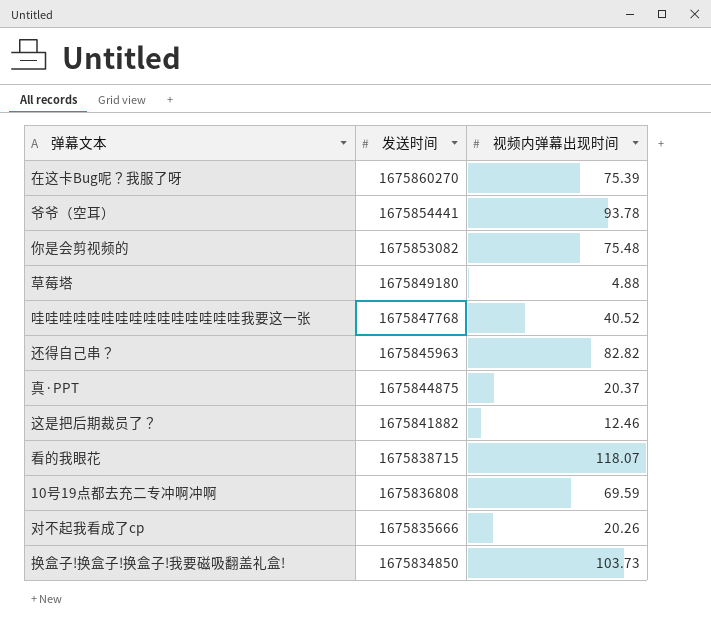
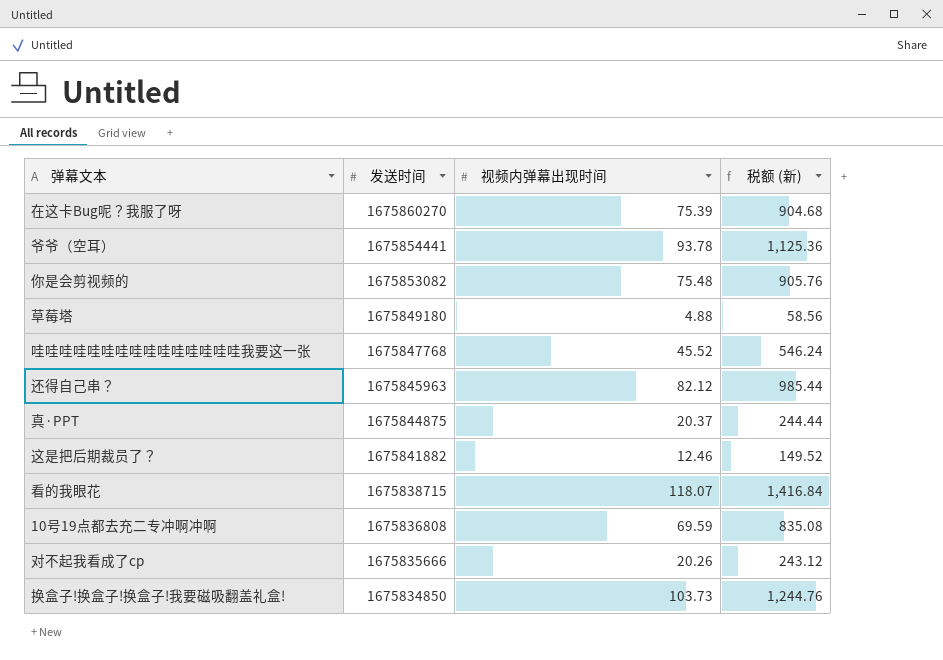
column 税额 (新) | formula: none -> [视频内弹幕出现时间] * 12
哇哇哇哇哇哇哇哇哇哇哇哇哇哇哇我要这一张 | 视频内弹幕出现时间: 40.52 -> 45.52
还得自己串？ | 视频内弹幕出现时间: 82.82 -> 82.12

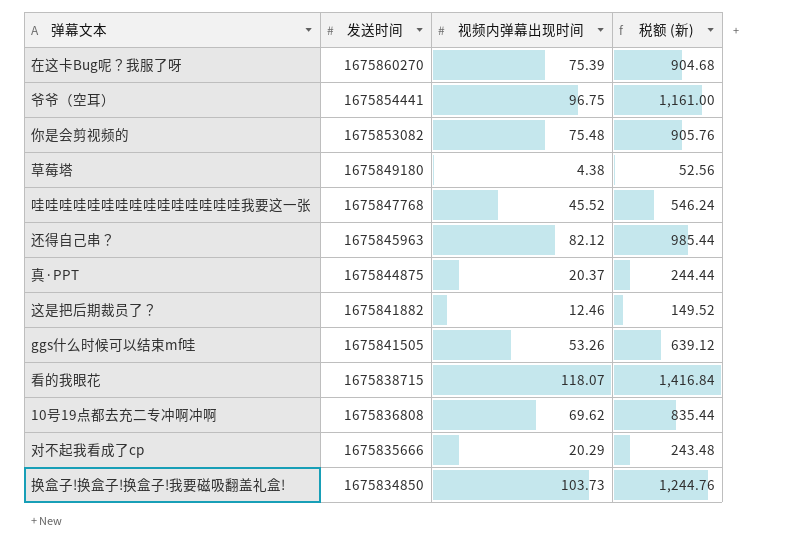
爷爷（空耳） | 视频内弹幕出现时间: 93.78 -> 96.75
爷爷（空耳） | 税额 (新): 1,125.36 -> 1,161.00
草莓塔 | 视频内弹幕出现时间: 4.88 -> 4.38
草莓塔 | 税额 (新): 58.56 -> 52.56
row ggs什么时候可以结束mf哇: none -> 1675841505 | 53.26 | 639.12
10号19点都去充二专冲啊冲啊 | 视频内弹幕出现时间: 69.59 -> 69.62
10号19点都去充二专冲啊冲啊 | 税额 (新): 835.08 -> 835.44
对不起我看成了cp | 视频内弹幕出现时间: 20.26 -> 20.29
对不起我看成了cp | 税额 (新): 243.12 -> 243.48

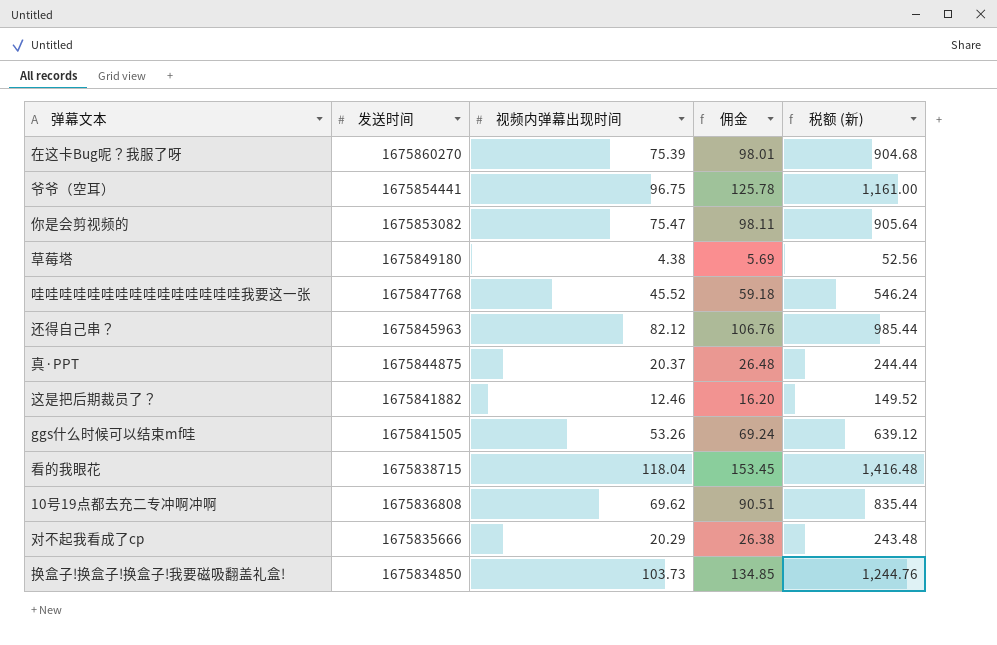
column 佣金 | formula: none -> [视频内弹幕出现时间] * 1.3
你是会剪视频的 | 视频内弹幕出现时间: 75.48 -> 75.47
你是会剪视频的 | 税额 (新): 905.76 -> 905.64
看的我眼花 | 视频内弹幕出现时间: 118.07 -> 118.04
看的我眼花 | 税额 (新): 1,416.84 -> 1,416.48

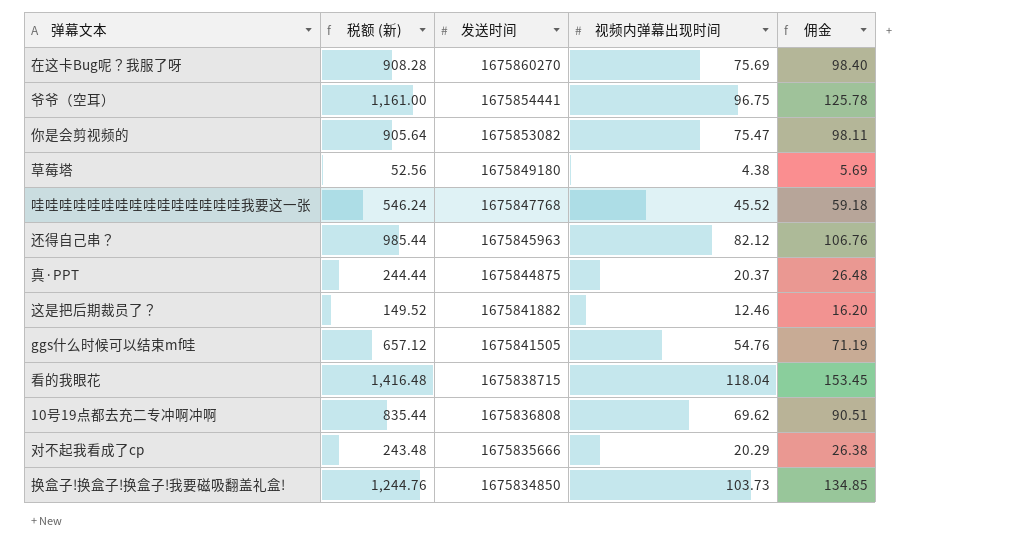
column 税额 (新) | position: 5 -> 2
在这卡Bug呢？我服了呀 | 税额 (新): 904.68 -> 908.28
在这卡Bug呢？我服了呀 | 视频内弹幕出现时间: 75.39 -> 75.69
在这卡Bug呢？我服了呀 | 佣金: 98.01 -> 98.40
ggs什么时候可以结束mf哇 | 税额 (新): 639.12 -> 657.12
ggs什么时候可以结束mf哇 | 视频内弹幕出现时间: 53.26 -> 54.76
ggs什么时候可以结束mf哇 | 佣金: 69.24 -> 71.19

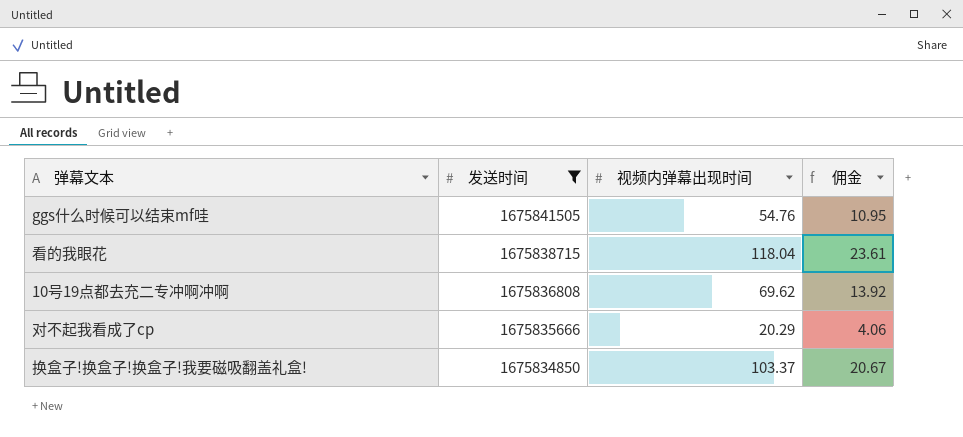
filter: none -> 发送时间 <= 1675841505
column 税额 (新) | formula: [视频内弹幕出现时间] * 12 -> none
column 佣金 | formula: [视频内弹幕出现时间] * 1.3 -> [视频内弹幕出现时间] * 0.2
换盒子!换盒子!换盒子!我要磁吸翻盖礼盒! | 视频内弹幕出现时间: 103.73 -> 103.37

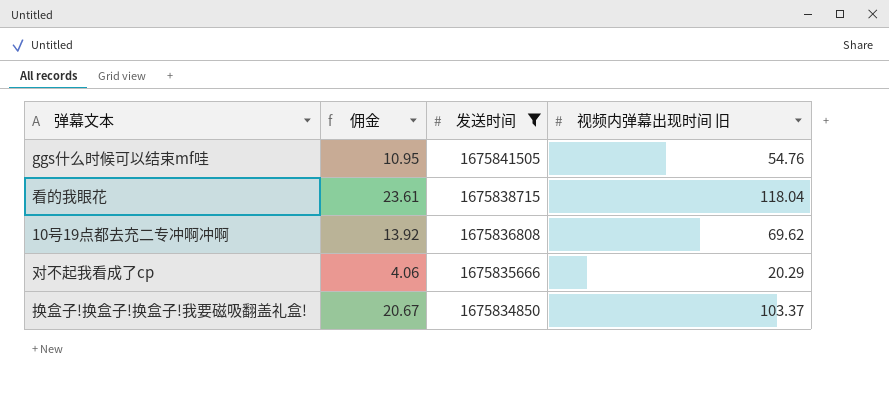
column 佣金 | position: 4 -> 2
column name: 视频内弹幕出现时间 -> 视频内弹幕出现时间 旧

